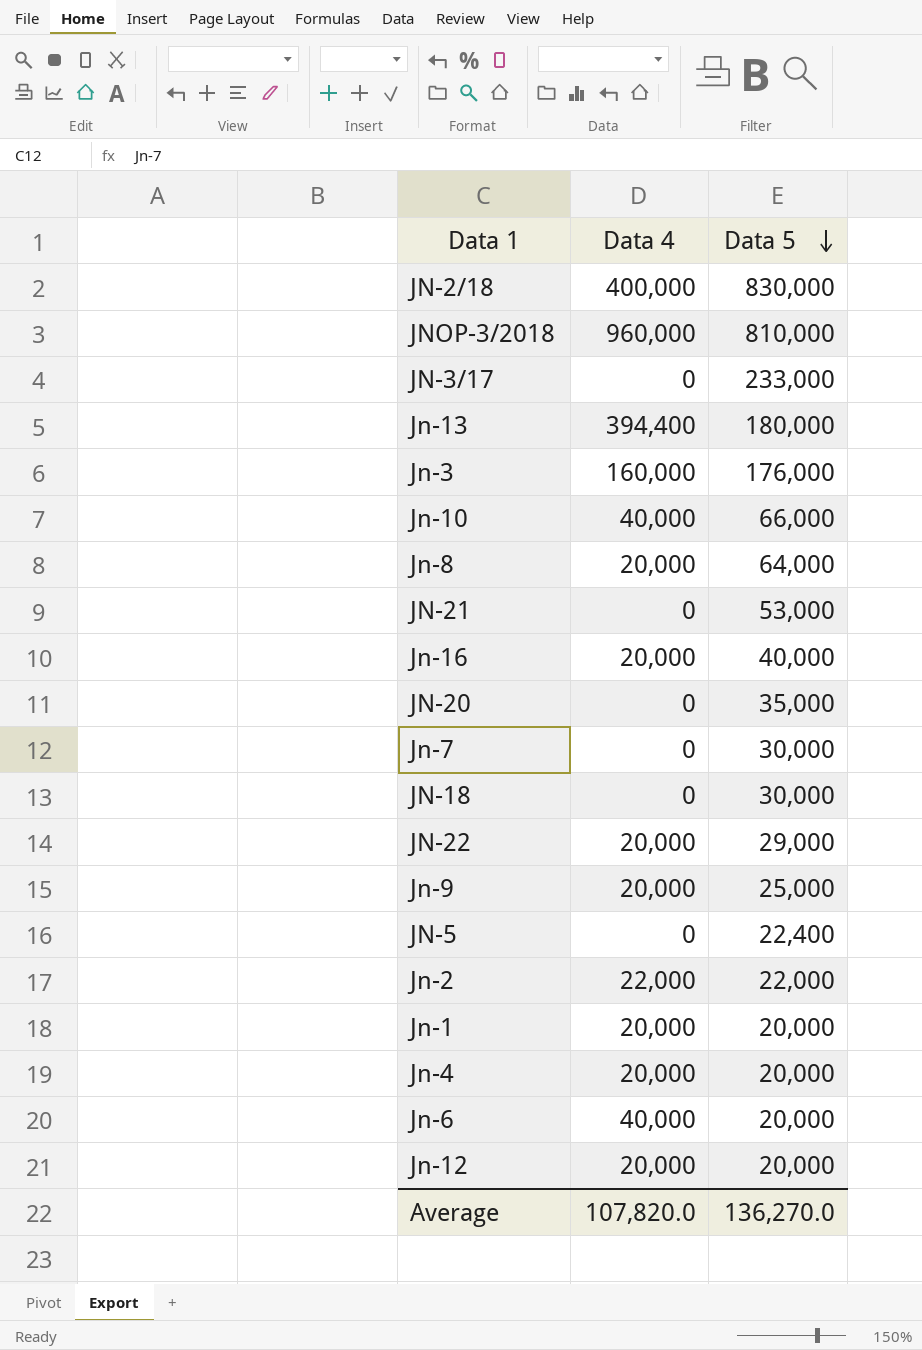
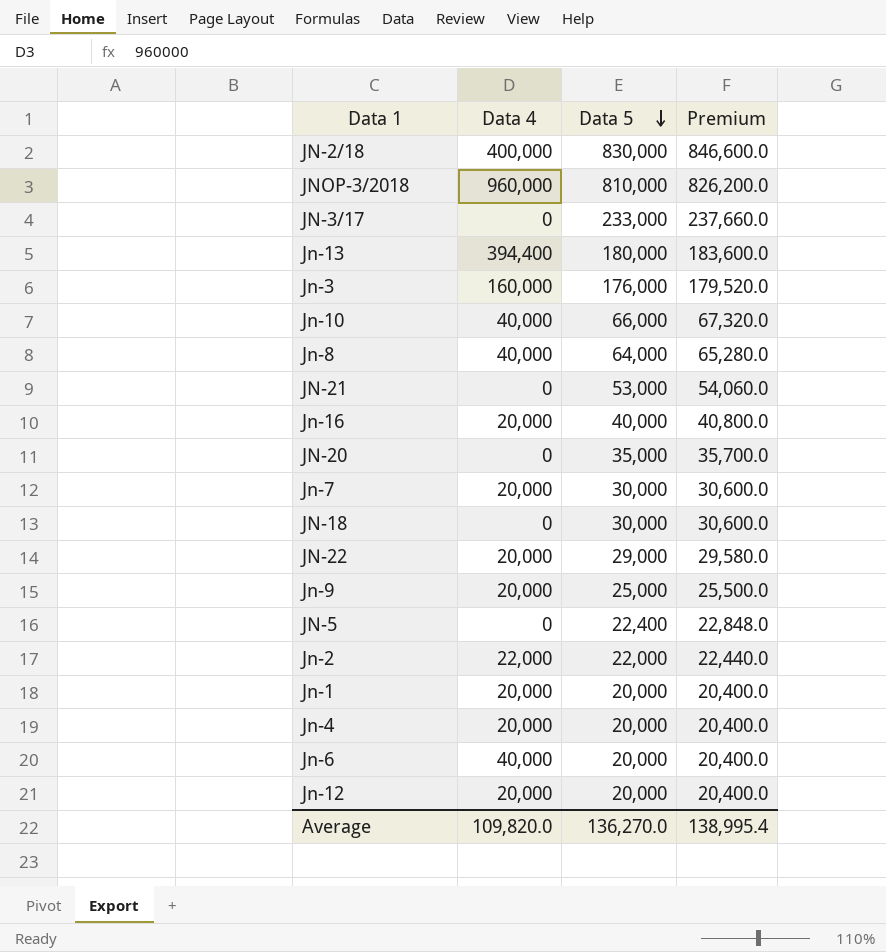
column Premium | formula: none -> [Data 5] * 1.02
Jn-8 | Data 4: 20,000 -> 40,000
Jn-7 | Data 4: 0 -> 20,000
Average | Data 4: 107,820.0 -> 109,820.0

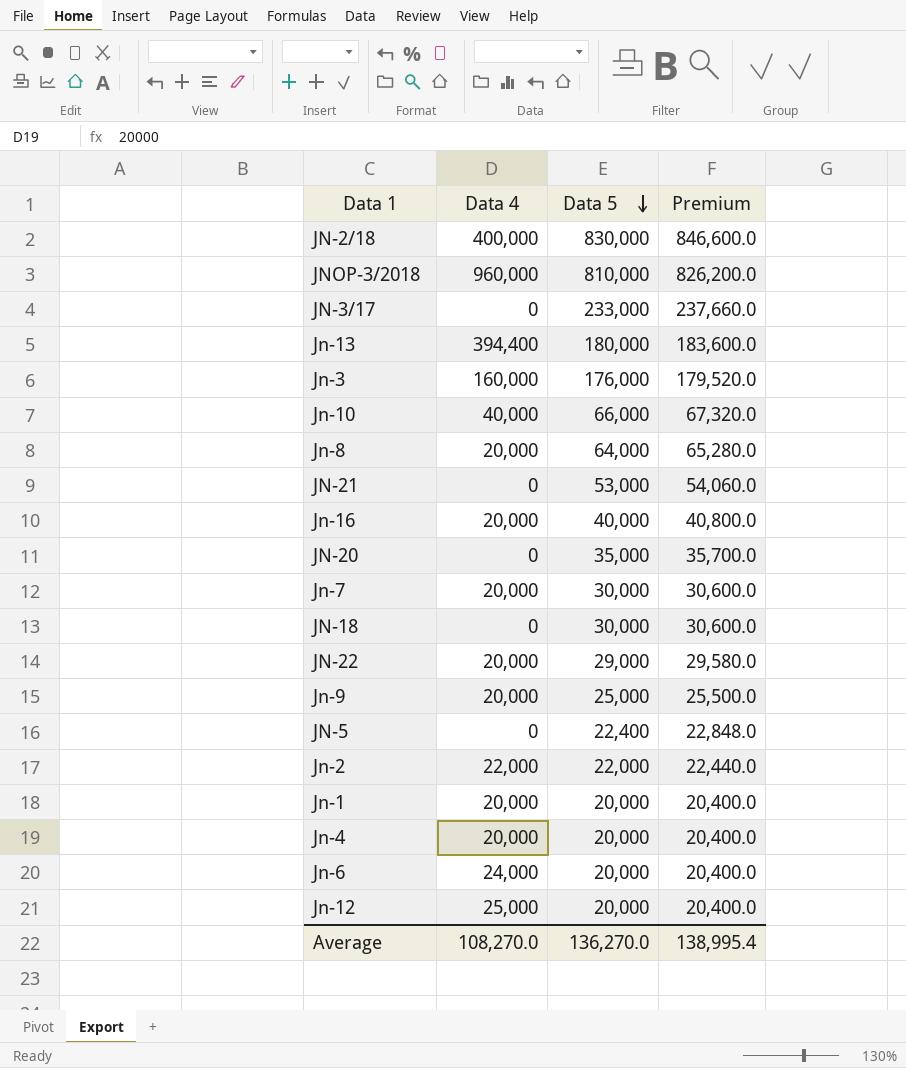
Jn-8 | Data 4: 40,000 -> 20,000
Jn-6 | Data 4: 40,000 -> 24,000
Jn-12 | Data 4: 20,000 -> 25,000
Average | Data 4: 109,820.0 -> 108,270.0

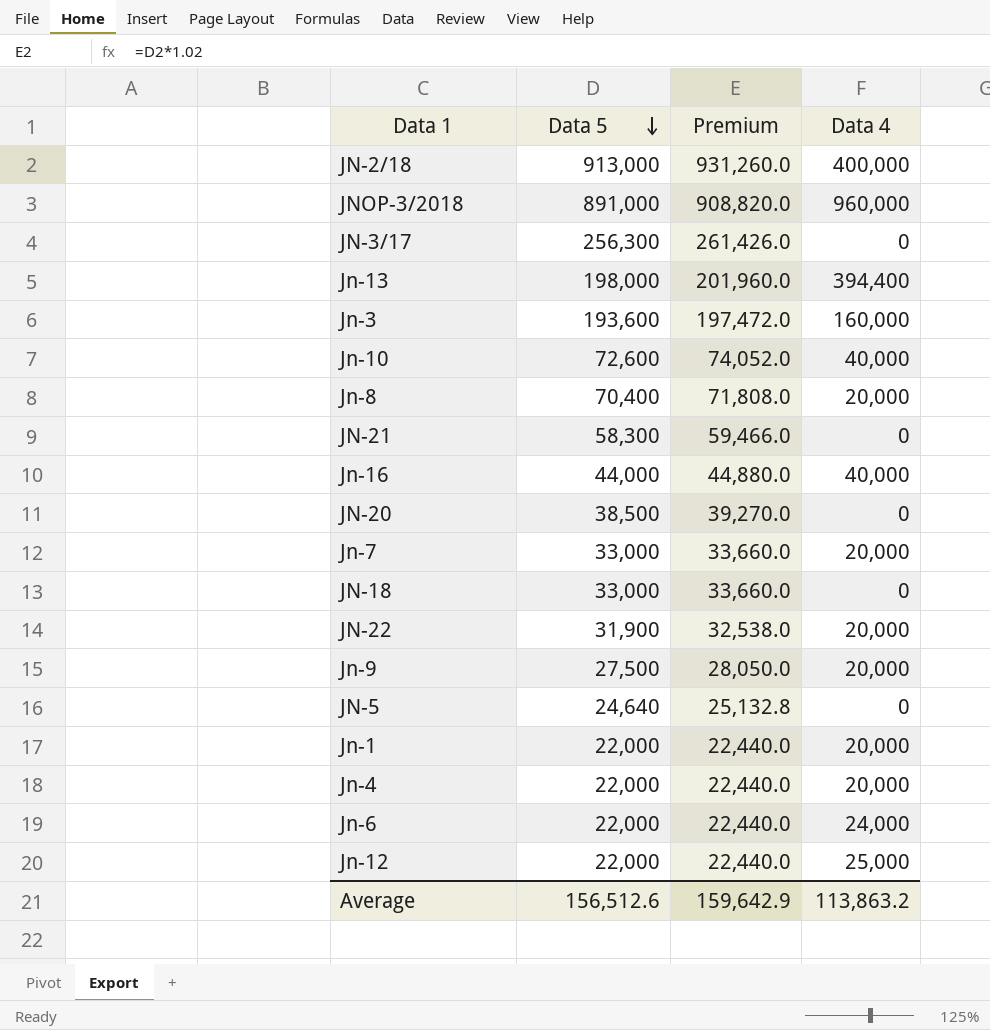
column Data 4 | position: 2 -> 4
row Jn-2: 22,000 | 22,000 | 22,440.0 -> none
JN-2/18 | Data 5: 830,000 -> 913,000
JN-2/18 | Premium: 846,600.0 -> 931,260.0
JNOP-3/2018 | Data 5: 810,000 -> 891,000
JNOP-3/2018 | Premium: 826,200.0 -> 908,820.0
JN-3/17 | Data 5: 233,000 -> 256,300
JN-3/17 | Premium: 237,660.0 -> 261,426.0
Jn-13 | Data 5: 180,000 -> 198,000
Jn-13 | Premium: 183,600.0 -> 201,960.0
Jn-3 | Data 5: 176,000 -> 193,600
Jn-3 | Premium: 179,520.0 -> 197,472.0
Jn-10 | Data 5: 66,000 -> 72,600
Jn-10 | Premium: 67,320.0 -> 74,052.0
Jn-8 | Data 5: 64,000 -> 70,400
Jn-8 | Premium: 65,280.0 -> 71,808.0
JN-21 | Data 5: 53,000 -> 58,300
JN-21 | Premium: 54,060.0 -> 59,466.0
Jn-16 | Data 5: 40,000 -> 44,000
Jn-16 | Premium: 40,800.0 -> 44,880.0
Jn-16 | Data 4: 20,000 -> 40,000
JN-20 | Data 5: 35,000 -> 38,500
JN-20 | Premium: 35,700.0 -> 39,270.0
Jn-7 | Data 5: 30,000 -> 33,000
Jn-7 | Premium: 30,600.0 -> 33,660.0
JN-18 | Data 5: 30,000 -> 33,000
JN-18 | Premium: 30,600.0 -> 33,660.0
JN-22 | Data 5: 29,000 -> 31,900
JN-22 | Premium: 29,580.0 -> 32,538.0
Jn-9 | Data 5: 25,000 -> 27,500
Jn-9 | Premium: 25,500.0 -> 28,050.0
JN-5 | Data 5: 22,400 -> 24,640
JN-5 | Premium: 22,848.0 -> 25,132.8
Jn-1 | Data 5: 20,000 -> 22,000
Jn-1 | Premium: 20,400.0 -> 22,440.0
Jn-4 | Data 5: 20,000 -> 22,000
Jn-4 | Premium: 20,400.0 -> 22,440.0
Jn-6 | Data 5: 20,000 -> 22,000
Jn-6 | Premium: 20,400.0 -> 22,440.0
Jn-12 | Data 5: 20,000 -> 22,000
Jn-12 | Premium: 20,400.0 -> 22,440.0
Average | Data 5: 136,270.0 -> 156,512.6
Average | Premium: 138,995.4 -> 159,642.9
Average | Data 4: 108,270.0 -> 113,863.2

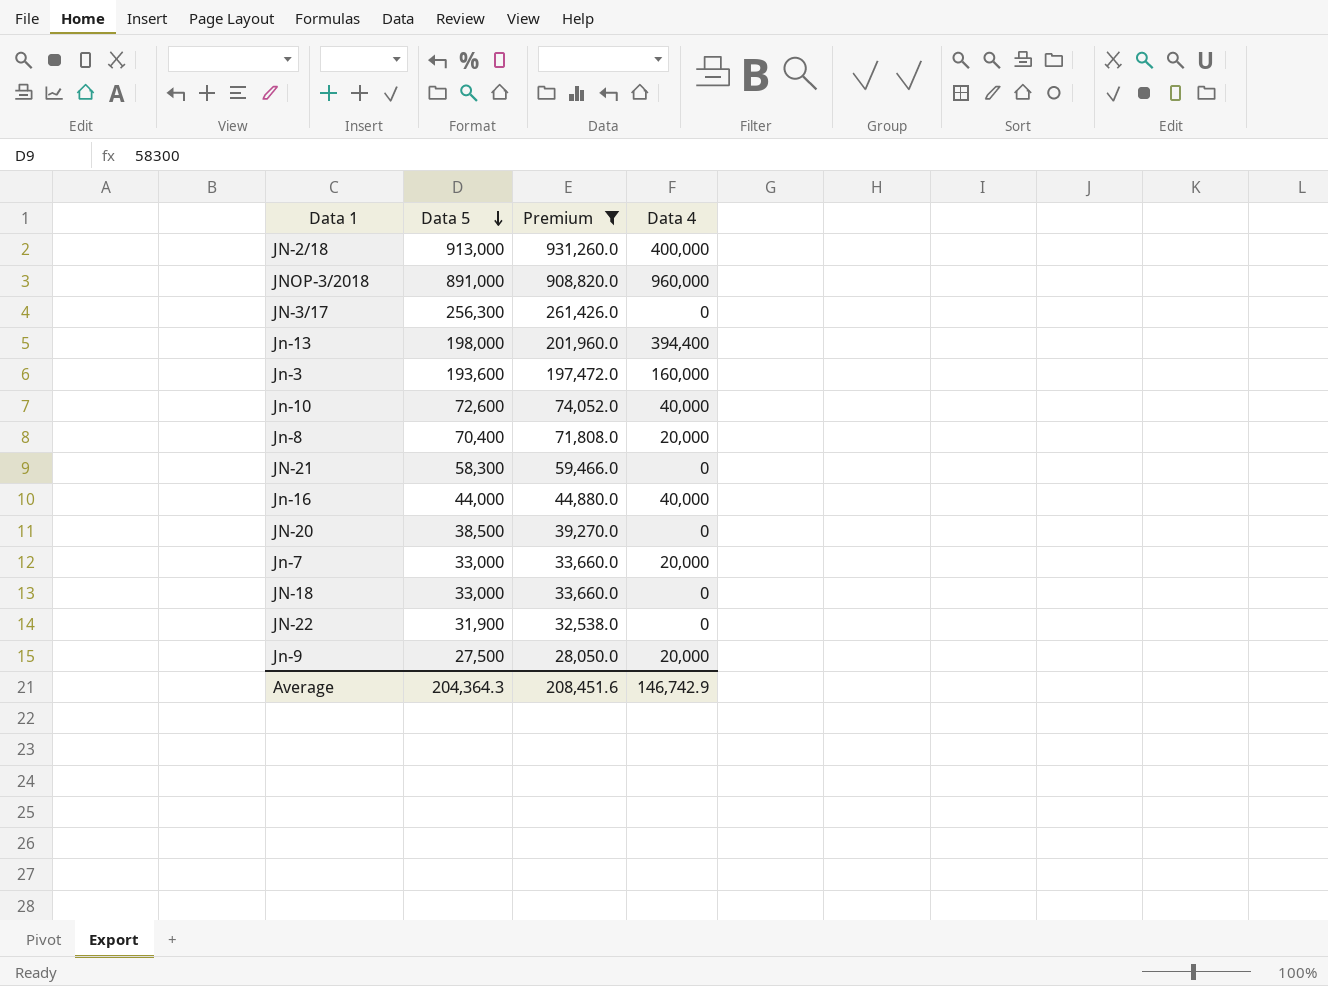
filter: none -> Premium >= 28,050.0
JN-22 | Data 4: 20,000 -> 0
Average | Data 5: 156,512.6 -> 204,364.3
Average | Premium: 159,642.9 -> 208,451.6
Average | Data 4: 113,863.2 -> 146,742.9

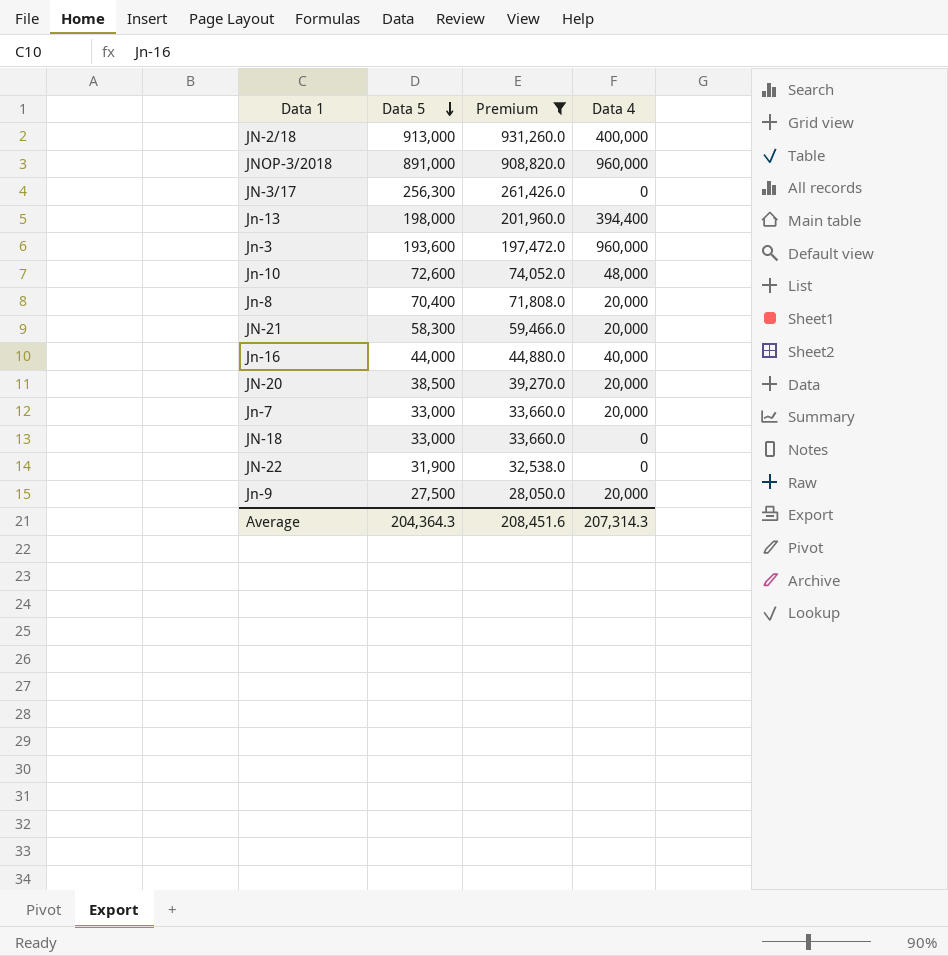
Jn-3 | Data 4: 160,000 -> 960,000
Jn-10 | Data 4: 40,000 -> 48,000
JN-21 | Data 4: 0 -> 20,000
JN-20 | Data 4: 0 -> 20,000
Average | Data 4: 146,742.9 -> 207,314.3

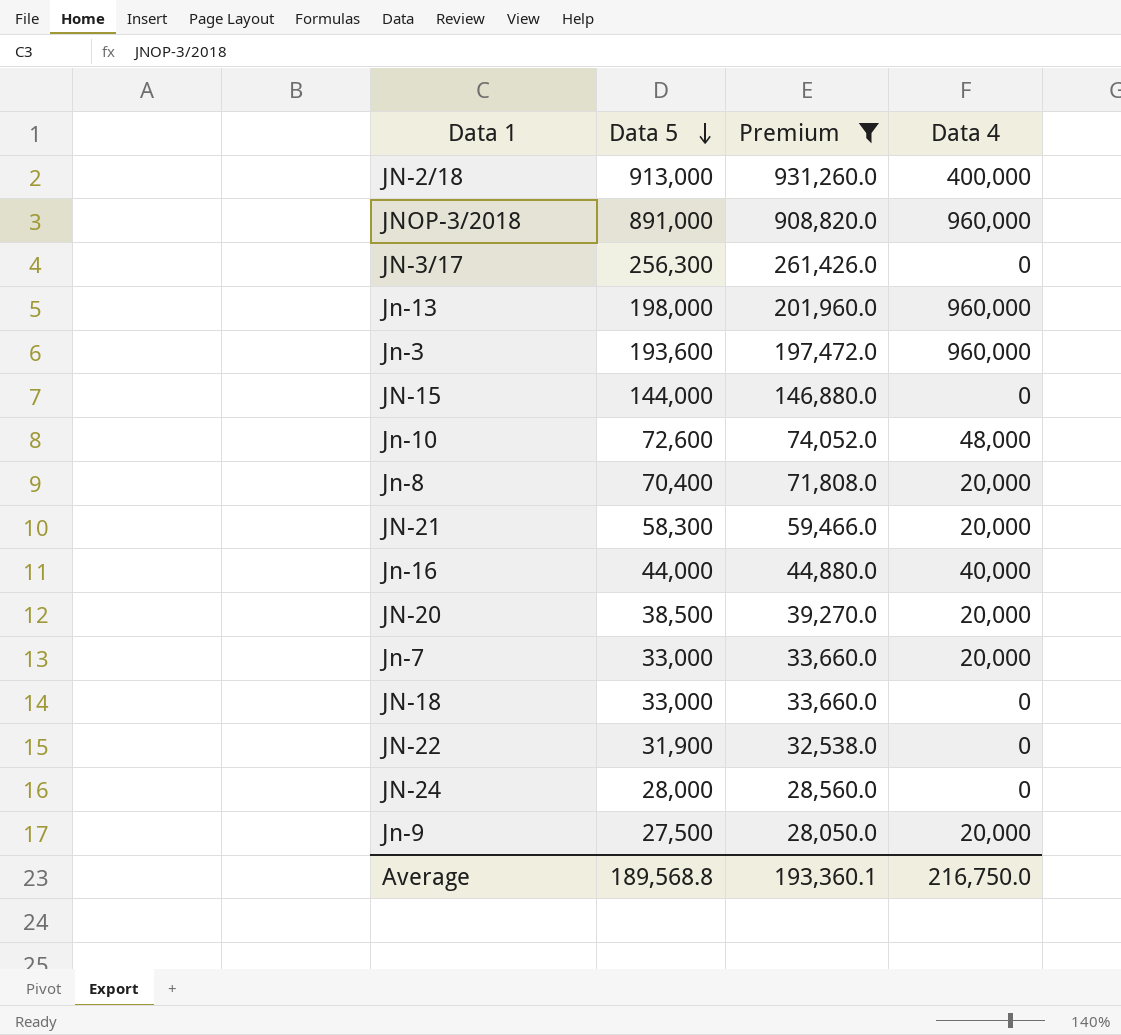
Jn-13 | Data 4: 394,400 -> 960,000
row JN-15: none -> 144,000 | 146,880.0 | 0
row JN-24: none -> 28,000 | 28,560.0 | 0
Average | Data 5: 204,364.3 -> 189,568.8
Average | Premium: 208,451.6 -> 193,360.1
Average | Data 4: 207,314.3 -> 216,750.0

